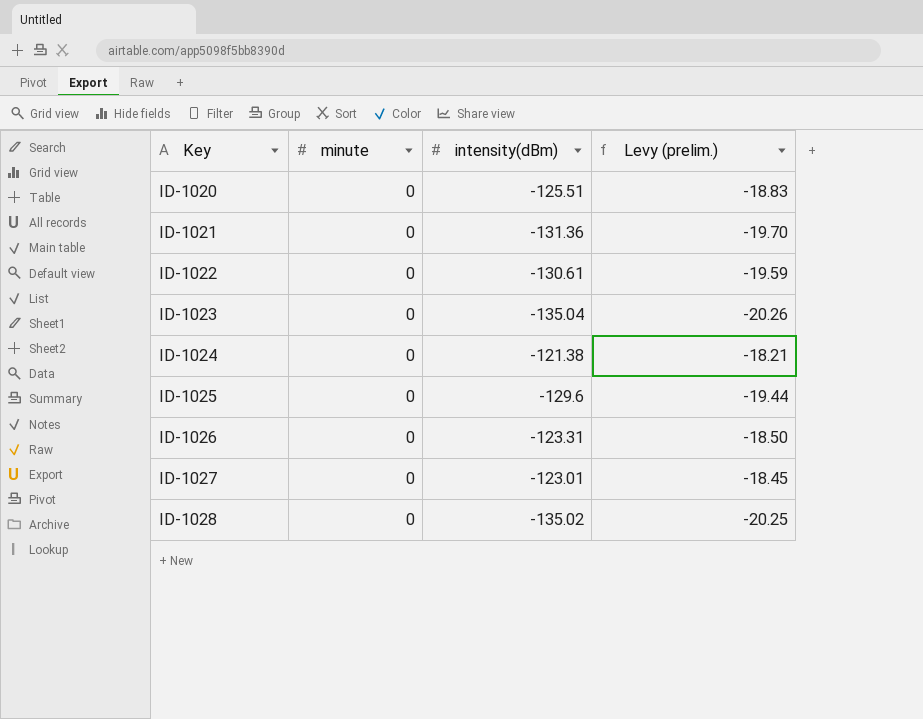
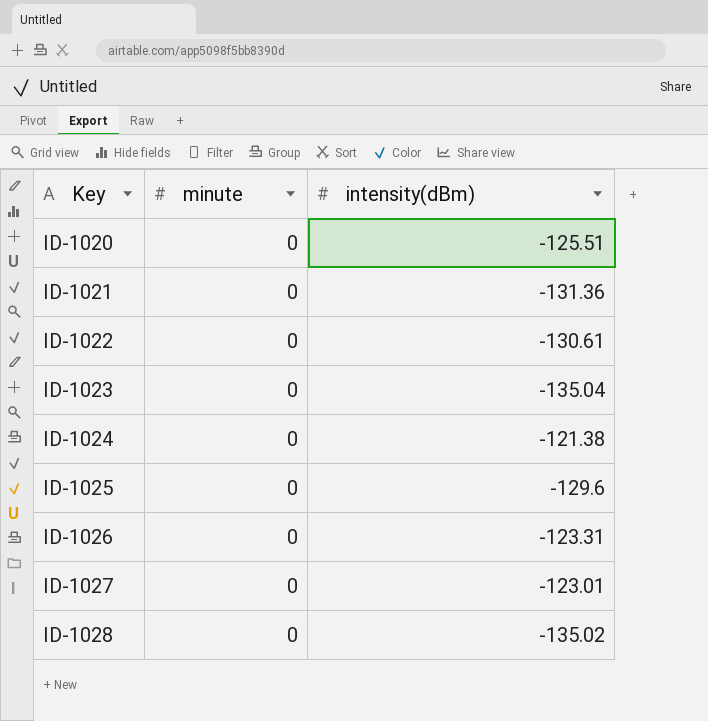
column Levy (prelim.) | formula: [intensity(dBm)] * 0.15 -> none

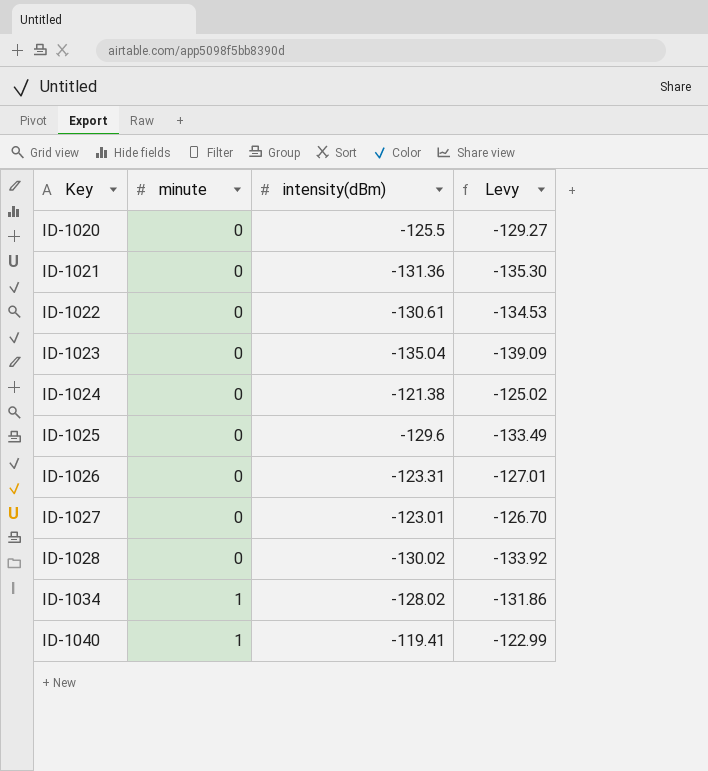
column Levy | formula: none -> [intensity(dBm)] * 1.03
ID-1020 | intensity(dBm): -125.51 -> -125.5
ID-1028 | intensity(dBm): -135.02 -> -130.02
row ID-1034: none -> 1 | -128.02 | -131.86
row ID-1040: none -> 1 | -119.41 | -122.99

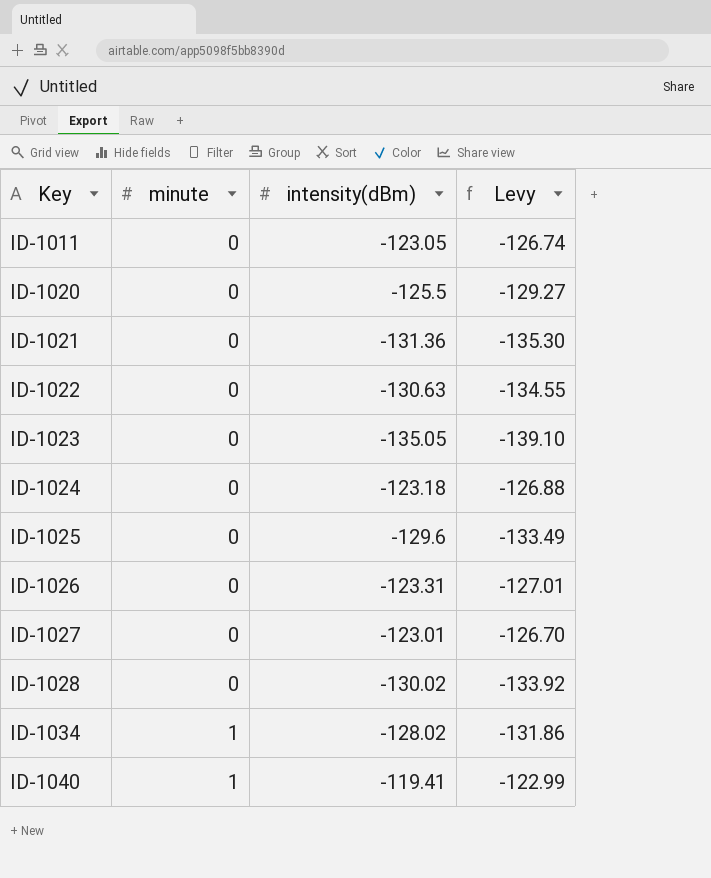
row ID-1011: none -> 0 | -123.05 | -126.74
ID-1022 | intensity(dBm): -130.61 -> -130.63
ID-1022 | Levy: -134.53 -> -134.55
ID-1023 | intensity(dBm): -135.04 -> -135.05
ID-1023 | Levy: -139.09 -> -139.10
ID-1024 | intensity(dBm): -121.38 -> -123.18
ID-1024 | Levy: -125.02 -> -126.88

